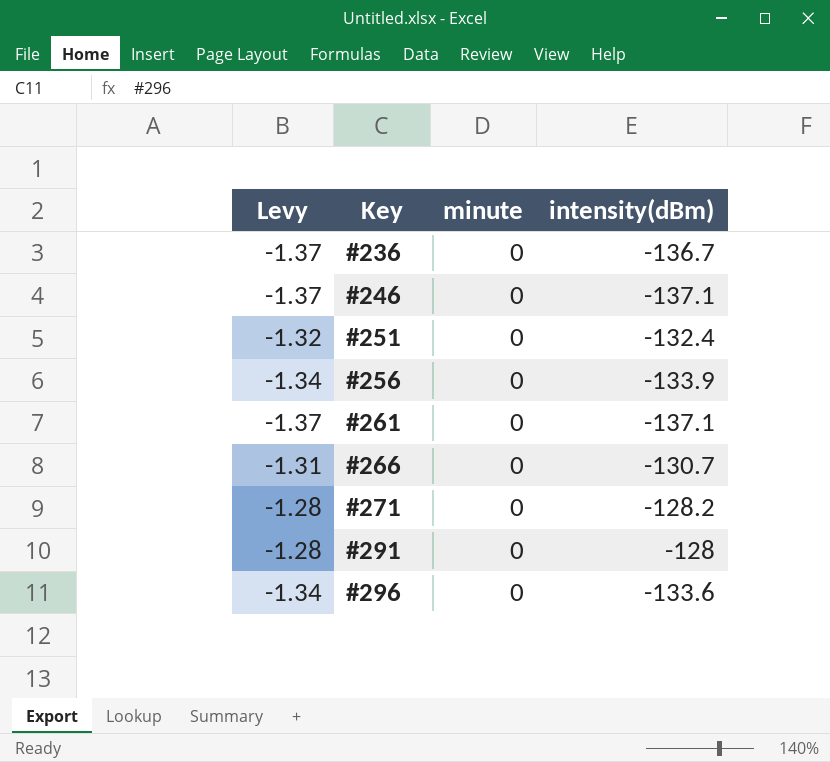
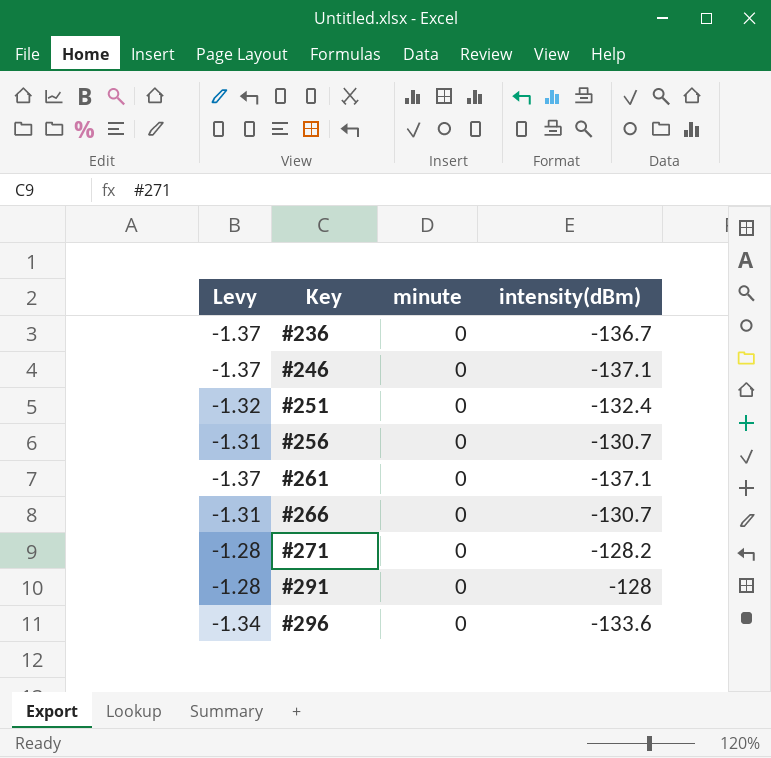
#256 | Levy: -1.34 -> -1.31
#256 | intensity(dBm): -133.9 -> -130.7

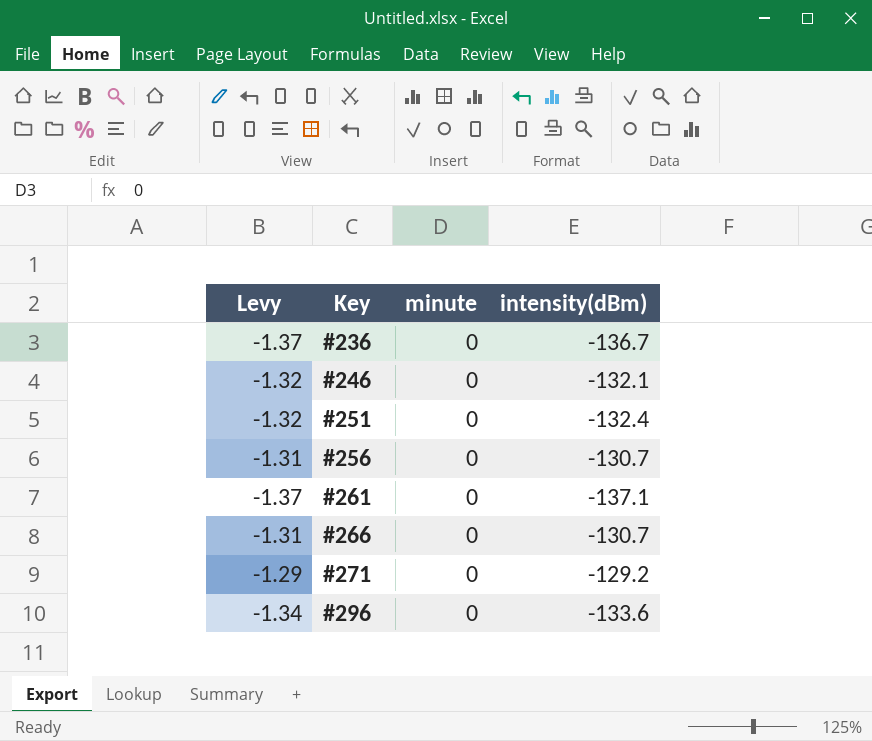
row #291: -1.28 | 0 | -128 -> none
#246 | Levy: -1.37 -> -1.32
#246 | intensity(dBm): -137.1 -> -132.1
#271 | Levy: -1.28 -> -1.29
#271 | intensity(dBm): -128.2 -> -129.2

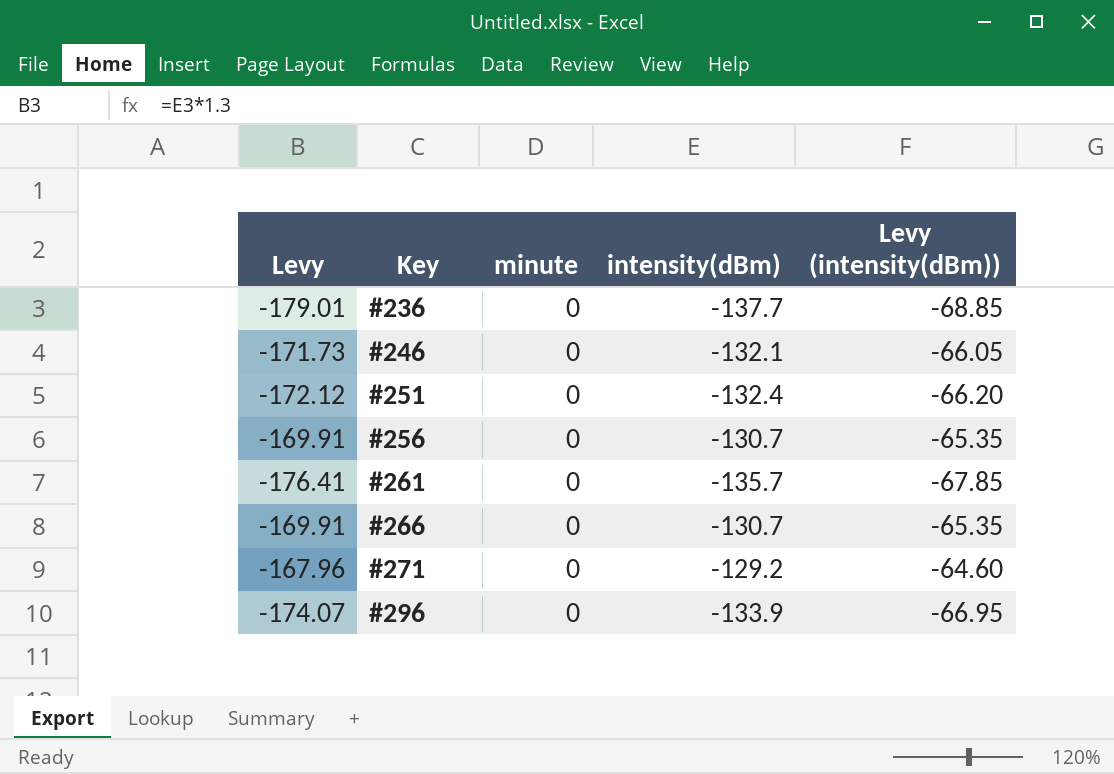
column Levy | formula: [intensity(dBm)] * 0.01 -> [intensity(dBm)] * 1.3
column Levy (intensity(dBm)) | formula: none -> [intensity(dBm)] * 0.5
#236 | intensity(dBm): -136.7 -> -137.7
#261 | intensity(dBm): -137.1 -> -135.7
#296 | intensity(dBm): -133.6 -> -133.9

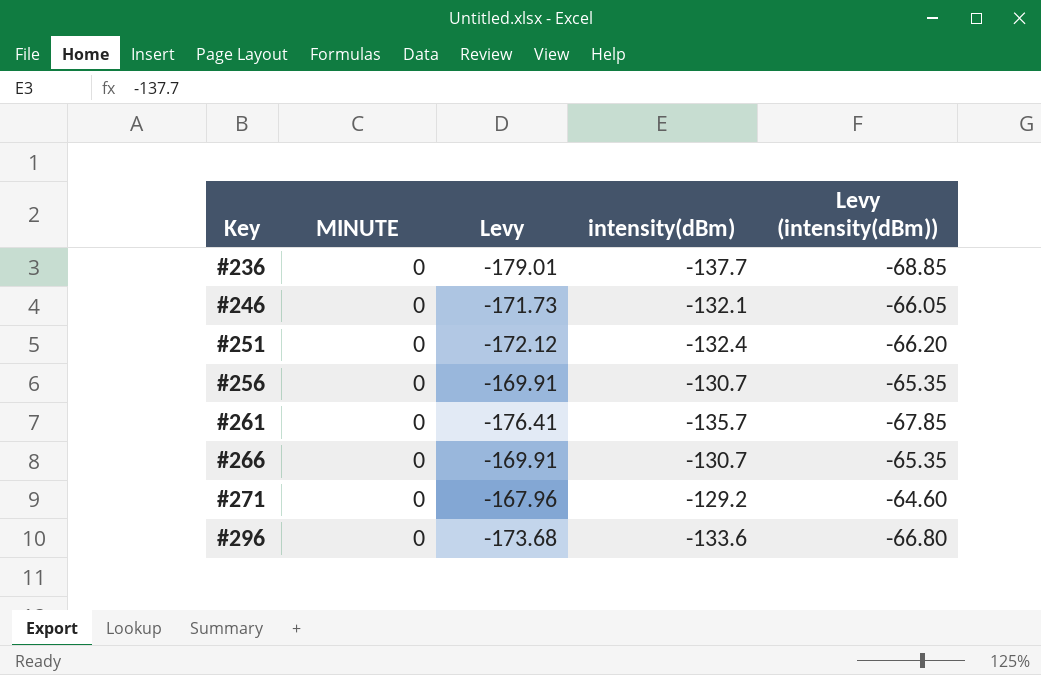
column name: minute -> MINUTE
column Levy | position: 1 -> 3
#296 | Levy: -174.07 -> -173.68
#296 | intensity(dBm): -133.9 -> -133.6
#296 | Levy (intensity(dBm)): -66.95 -> -66.80

